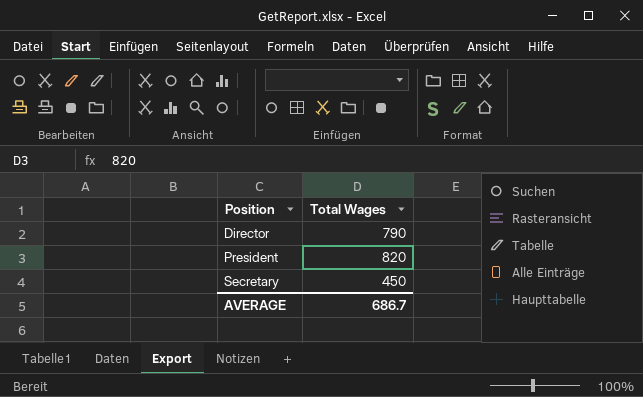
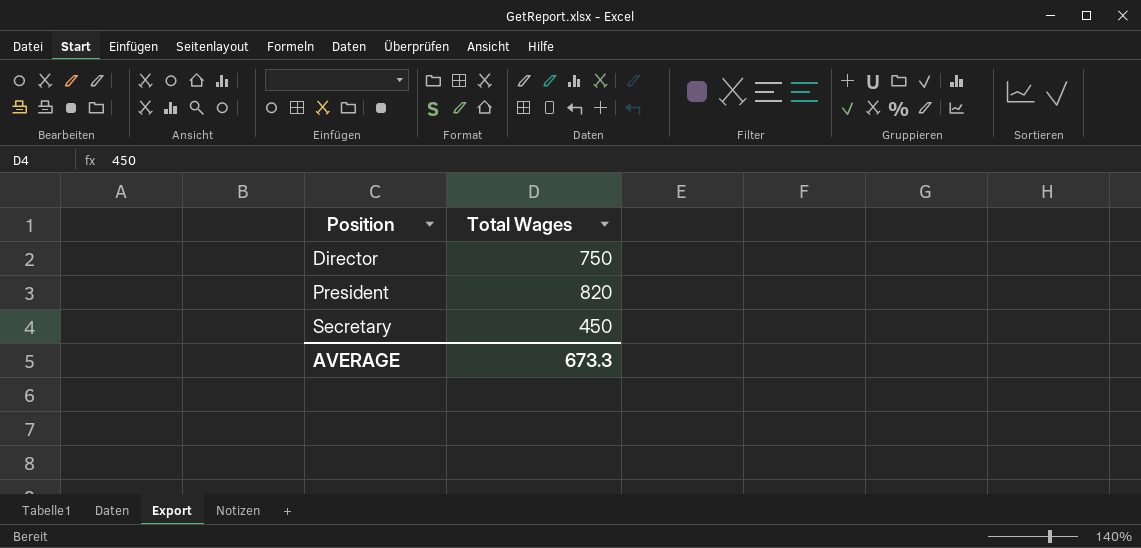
Director | Total Wages: 790 -> 750
AVERAGE | Total Wages: 686.7 -> 673.3

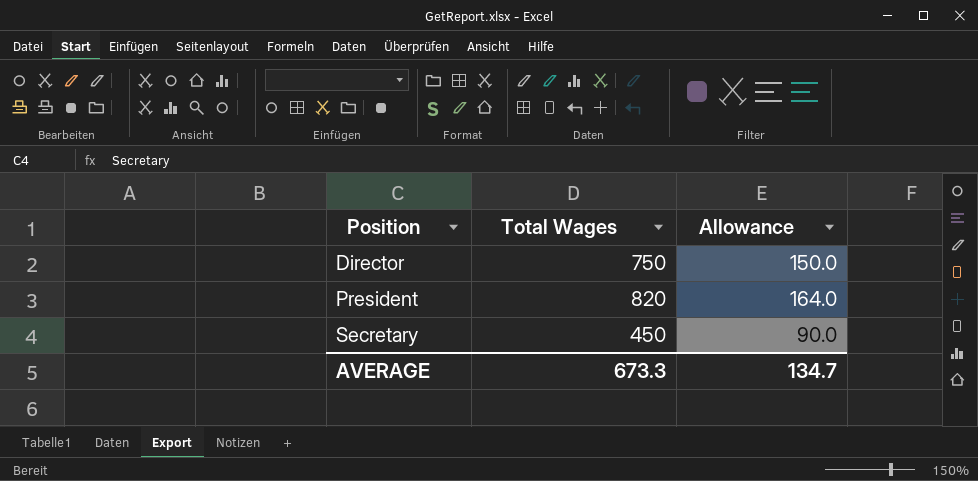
column Allowance | formula: none -> [Total Wages] * 0.2

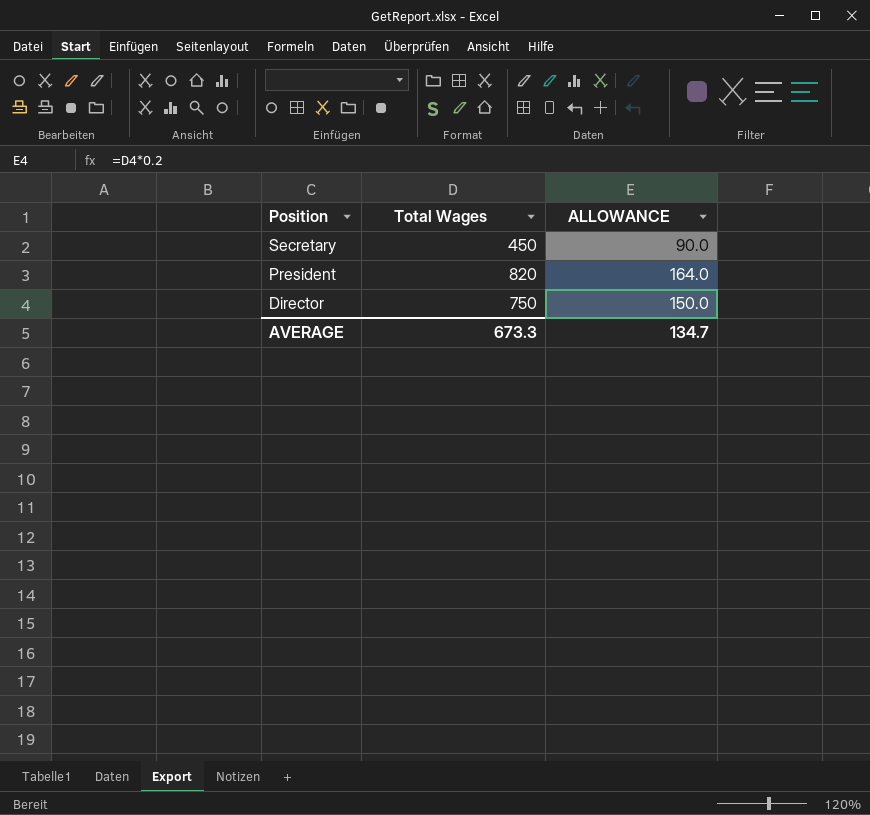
row order: Position ascending -> Position descending
column name: Allowance -> ALLOWANCE

